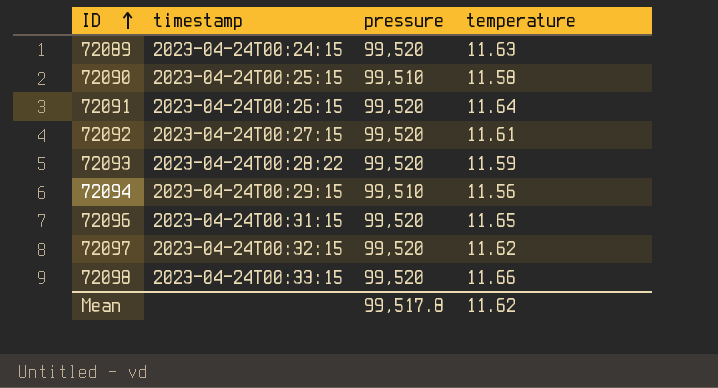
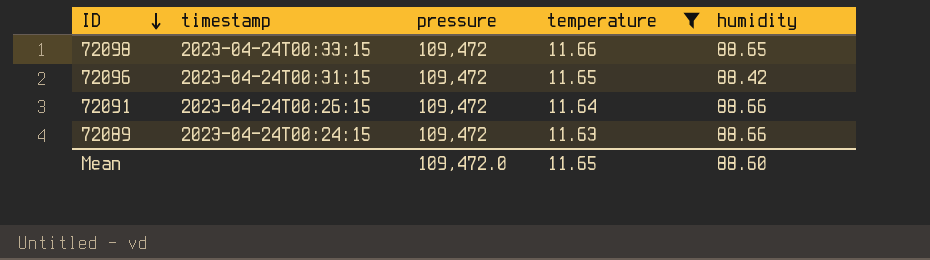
filter: none -> temperature >= 11.63
row order: ID ascending -> ID descending
column humidity | position: none -> 5
72098 | pressure: 99,520 -> 109,472
72096 | pressure: 99,520 -> 109,472
72091 | pressure: 99,520 -> 109,472
72089 | pressure: 99,520 -> 109,472
Mean | pressure: 99,517.8 -> 109,472.0
Mean | temperature: 11.62 -> 11.65

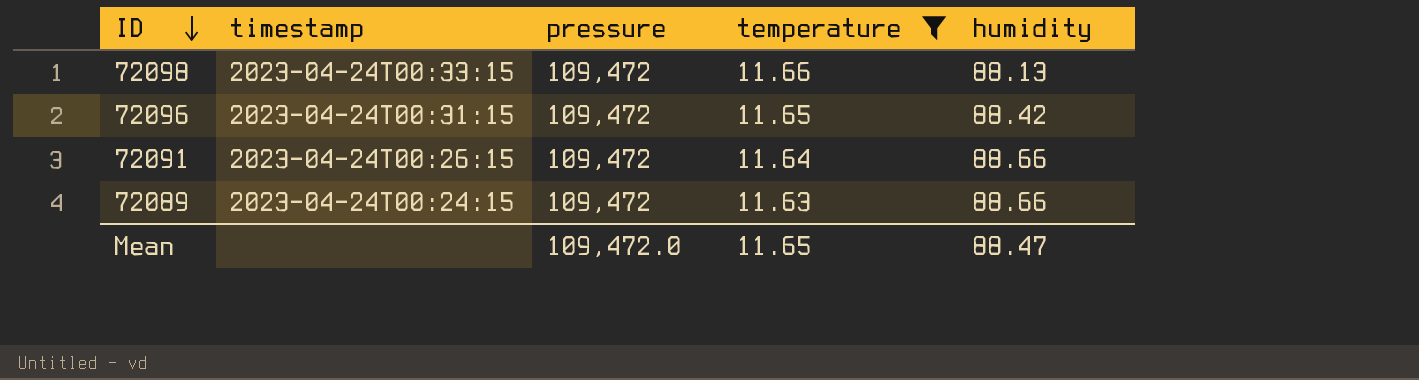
72098 | humidity: 88.65 -> 88.13
Mean | humidity: 88.60 -> 88.47

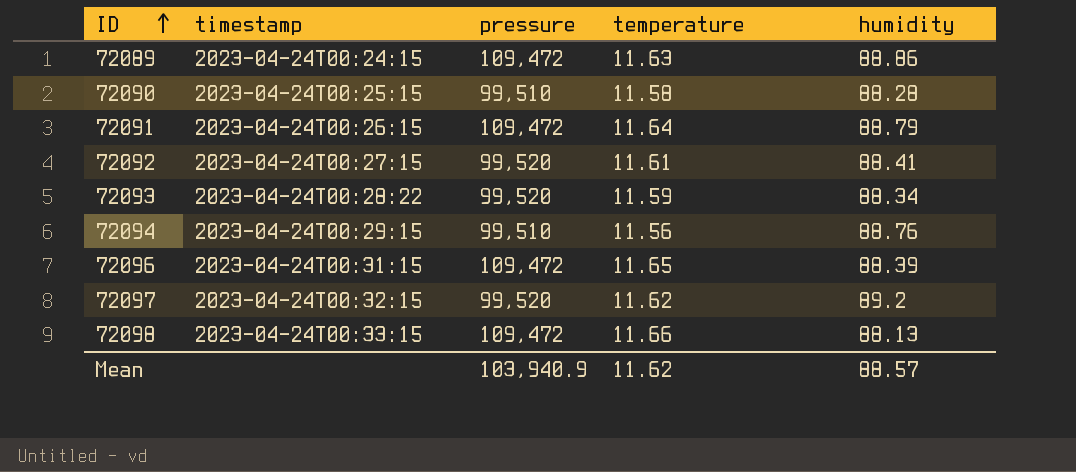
filter: temperature >= 11.63 -> none
row order: ID descending -> ID ascending
72089 | humidity: 88.66 -> 88.86
72091 | humidity: 88.66 -> 88.79
72096 | humidity: 88.42 -> 88.39
Mean | pressure: 109,472.0 -> 103,940.9
Mean | temperature: 11.65 -> 11.62
Mean | humidity: 88.47 -> 88.57

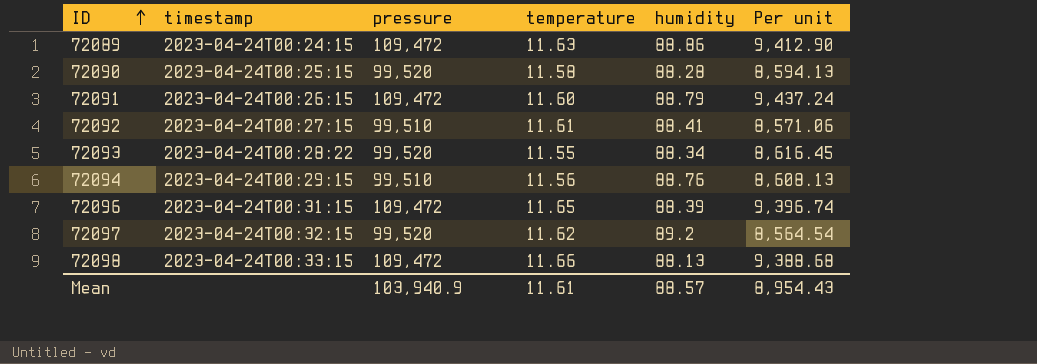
column Per unit | formula: none -> [pressure] / [temperature]
72090 | pressure: 99,510 -> 99,520
72091 | temperature: 11.64 -> 11.60
72092 | pressure: 99,520 -> 99,510
72093 | temperature: 11.59 -> 11.55
Mean | temperature: 11.62 -> 11.61

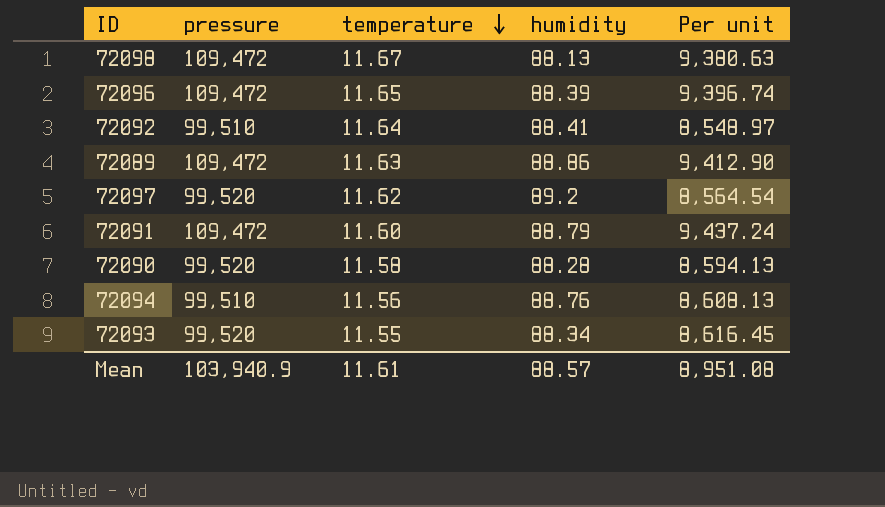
row order: ID ascending -> temperature descending
column timestamp | position: 2 -> none
72098 | temperature: 11.66 -> 11.67
72098 | Per unit: 9,388.68 -> 9,380.63
72092 | temperature: 11.61 -> 11.64
72092 | Per unit: 8,571.06 -> 8,548.97
Mean | Per unit: 8,954.43 -> 8,951.08

